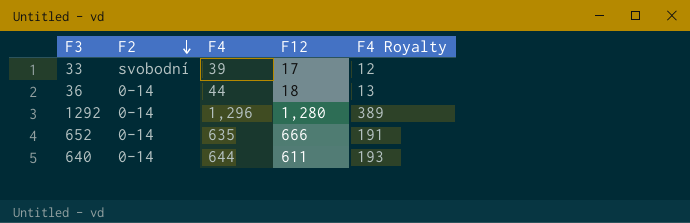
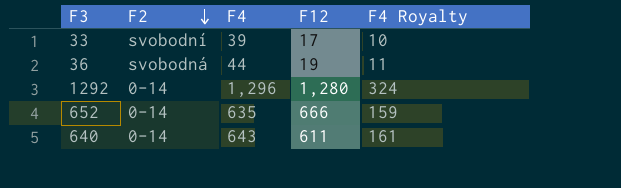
column F4 Royalty | formula: [F4] * 0.3 -> [F4] * 0.25
36 | F2: 0-14 -> svobodná
36 | F12: 18 -> 19
640 | F4: 644 -> 643

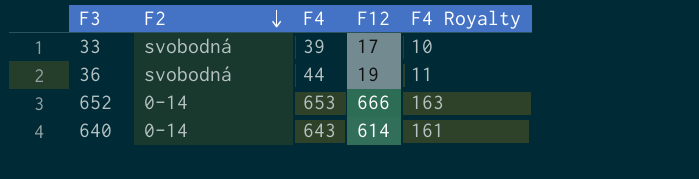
row 1292: 0-14 | 1,296 | 1,280 | 324 -> none
33 | F2: svobodní -> svobodná
652 | F4: 635 -> 653
652 | F4 Royalty: 159 -> 163
640 | F12: 611 -> 614

